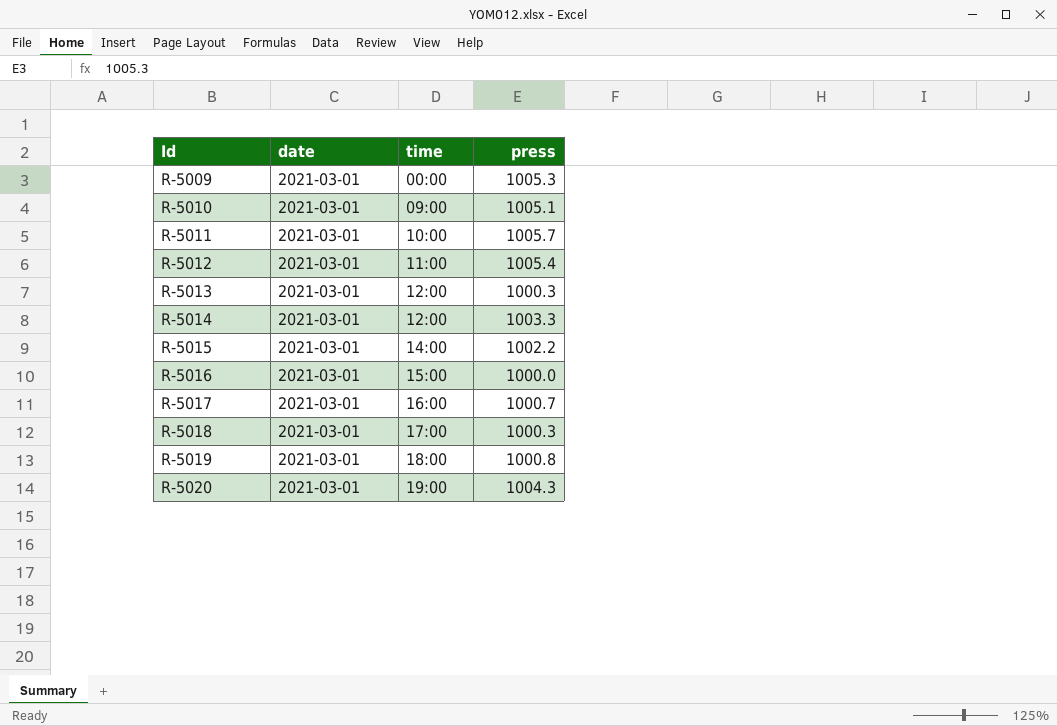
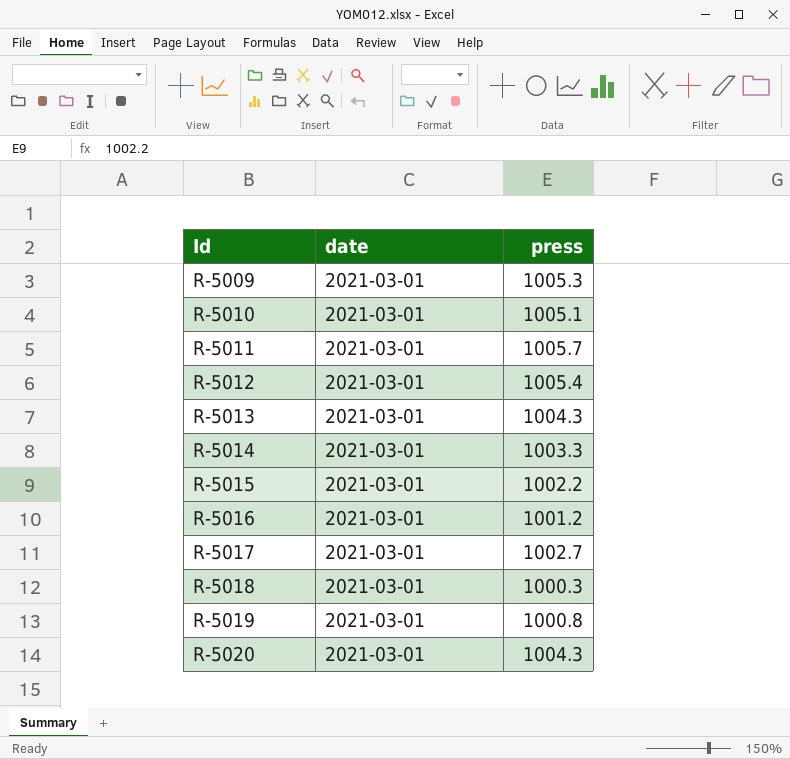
column time | position: 3 -> none
R-5013 | press: 1000.3 -> 1004.3
R-5016 | press: 1000.0 -> 1001.2
R-5017 | press: 1000.7 -> 1002.7

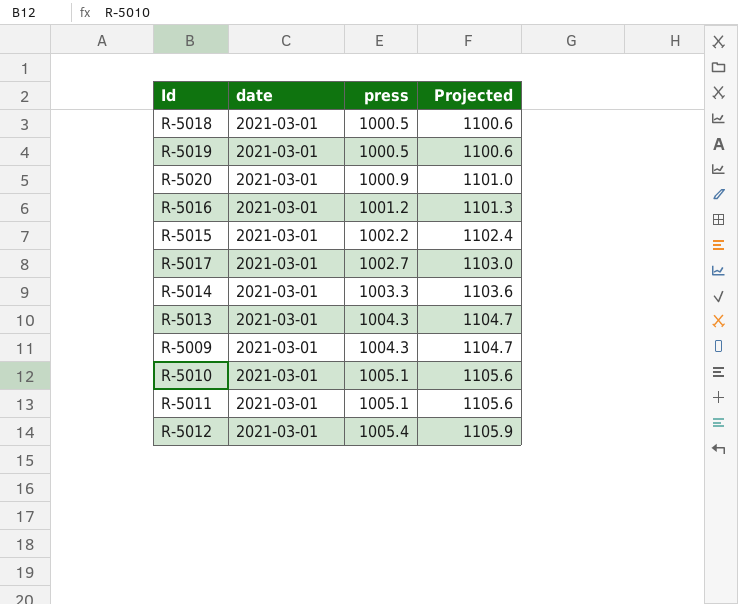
row order: Id ascending -> press ascending
column Projected | formula: none -> [press] * 1.1
R-5018 | press: 1000.3 -> 1000.5
R-5019 | press: 1000.8 -> 1000.5
R-5020 | press: 1004.3 -> 1000.9
R-5009 | press: 1005.3 -> 1004.3
R-5011 | press: 1005.7 -> 1005.1

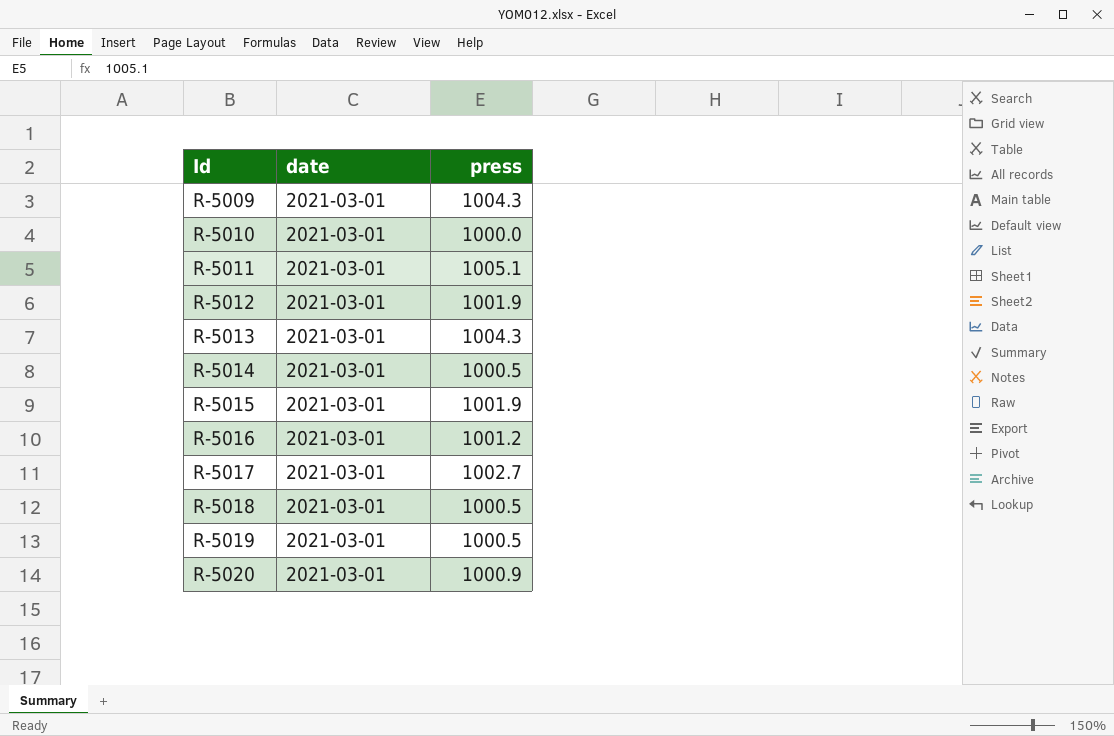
row order: press ascending -> Id ascending
column Projected | formula: [press] * 1.1 -> none
R-5010 | press: 1005.1 -> 1000.0
R-5012 | press: 1005.4 -> 1001.9
R-5014 | press: 1003.3 -> 1000.5
R-5015 | press: 1002.2 -> 1001.9

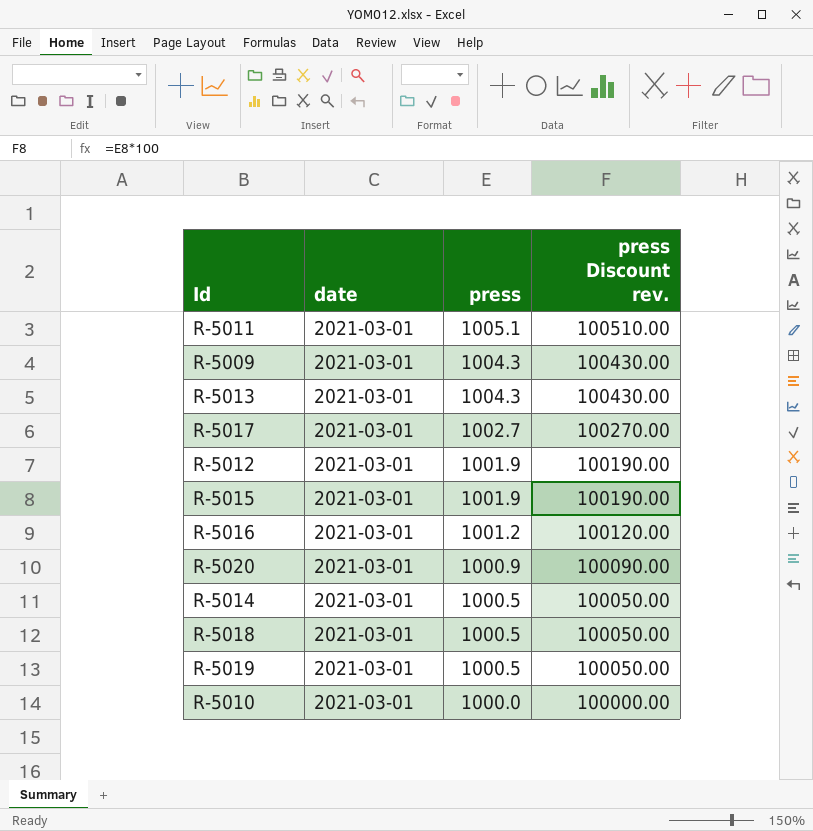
row order: Id ascending -> press descending
column press Discount rev. | formula: none -> [press] * 100

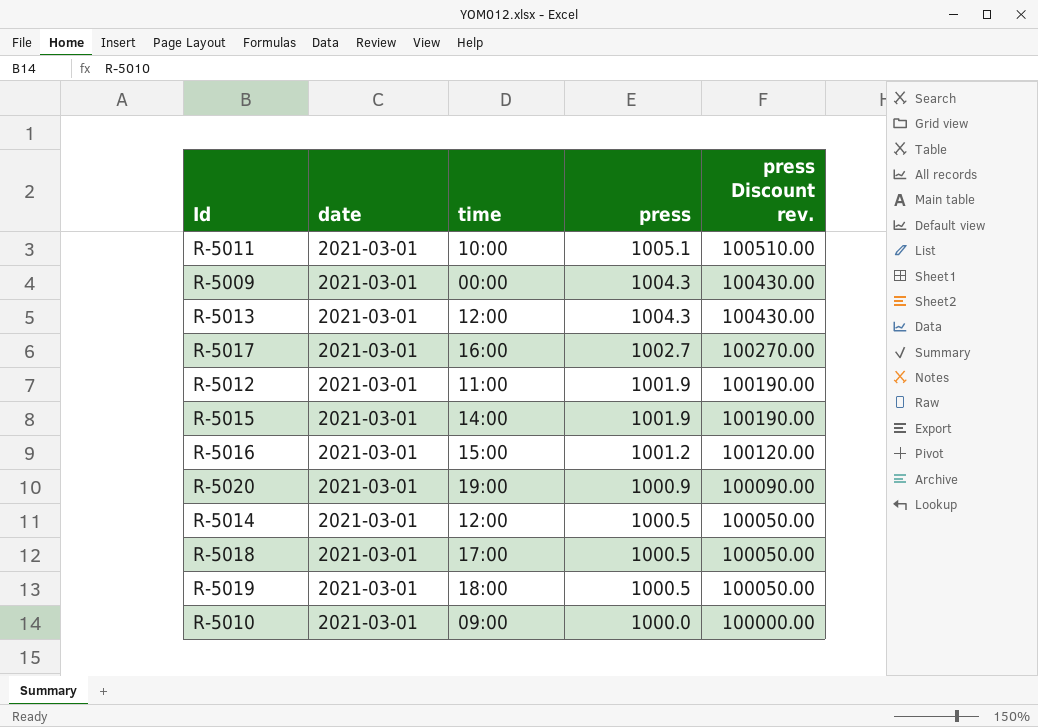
column time | position: none -> 3

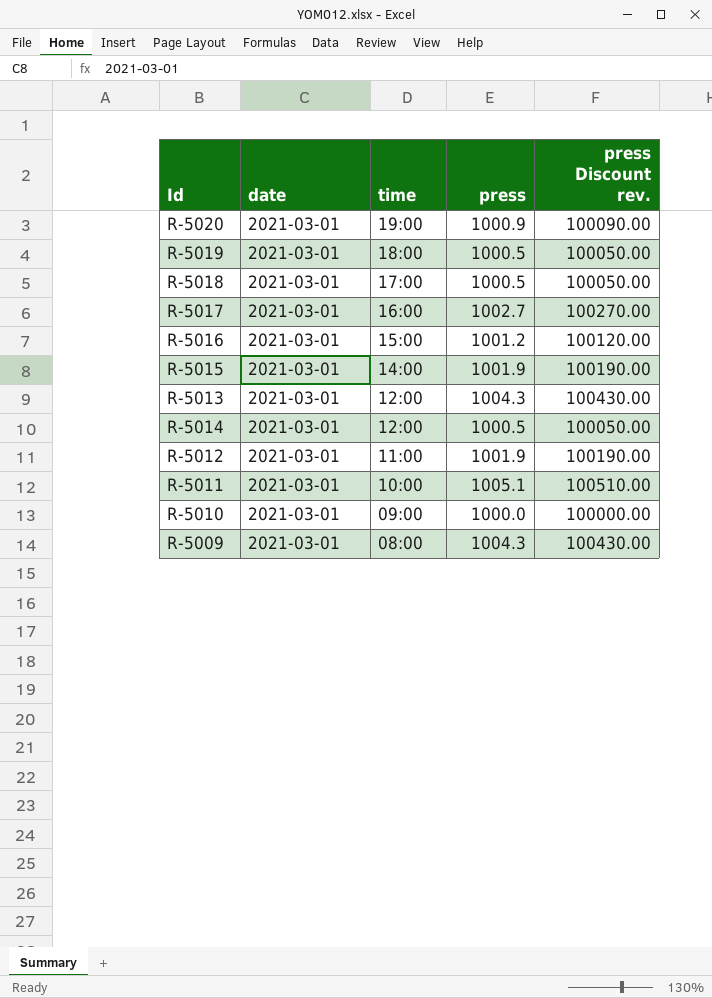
row order: press descending -> time descending
R-5009 | time: 00:00 -> 08:00

